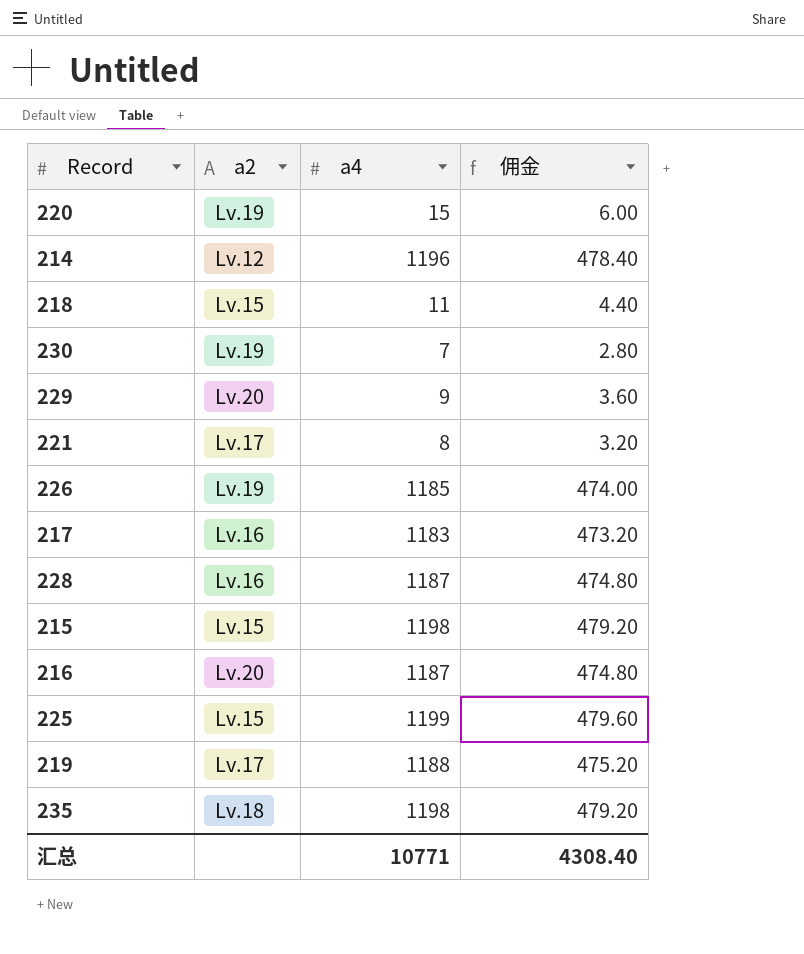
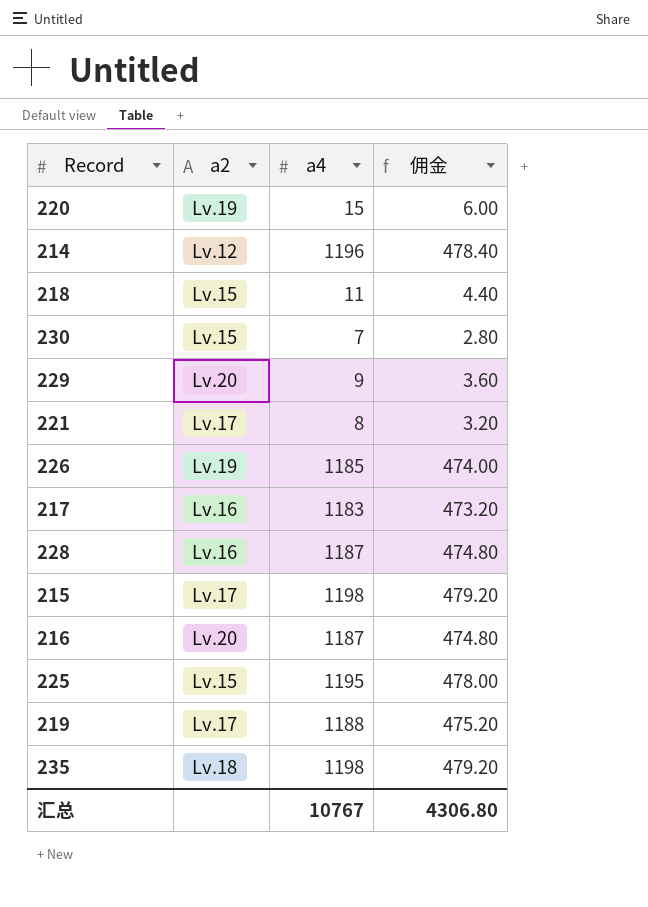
230 | a2: Lv.19 -> Lv.15
215 | a2: Lv.15 -> Lv.17
225 | a4: 1199 -> 1195
225 | 佣金: 479.60 -> 478.00
汇总 | a4: 10771 -> 10767
汇总 | 佣金: 4308.40 -> 4306.80

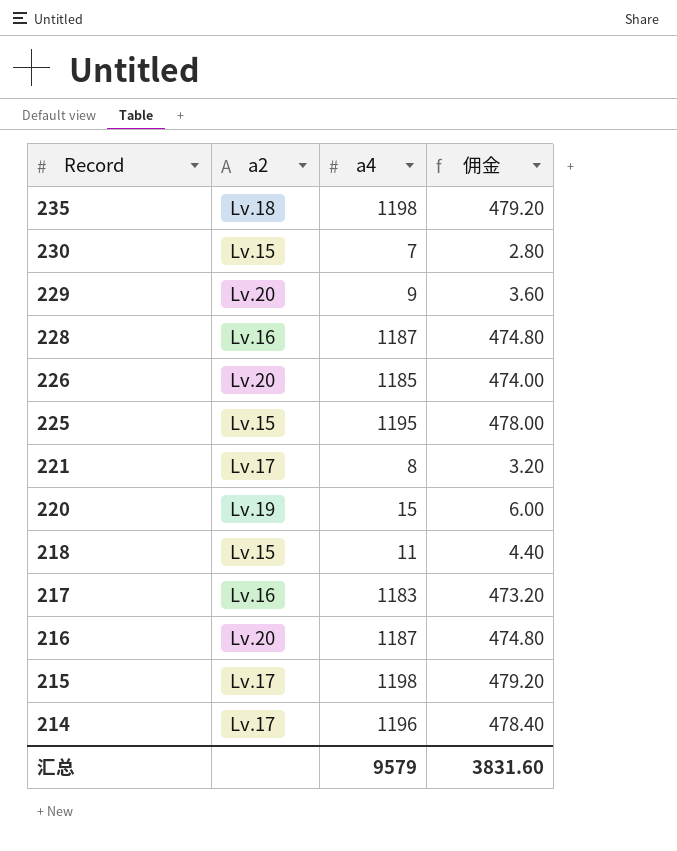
row order: none -> Record descending
row 219: Lv.17 | 1188 | 475.20 -> none
226 | a2: Lv.19 -> Lv.20
214 | a2: Lv.12 -> Lv.17
汇总 | a4: 10767 -> 9579
汇总 | 佣金: 4306.80 -> 3831.60

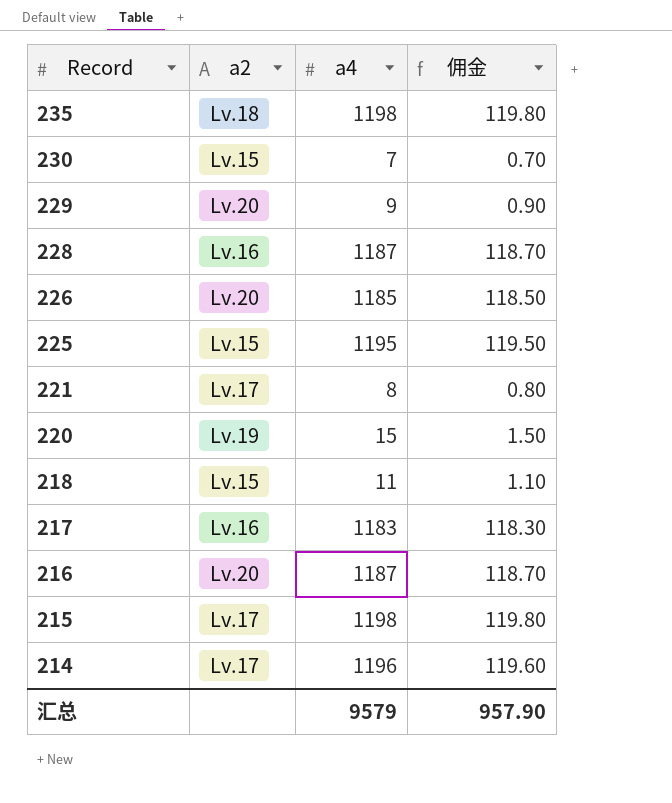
column 佣金 | formula: [a4] * 0.4 -> [a4] * 0.1
汇总 | 佣金: 3831.60 -> 957.90

